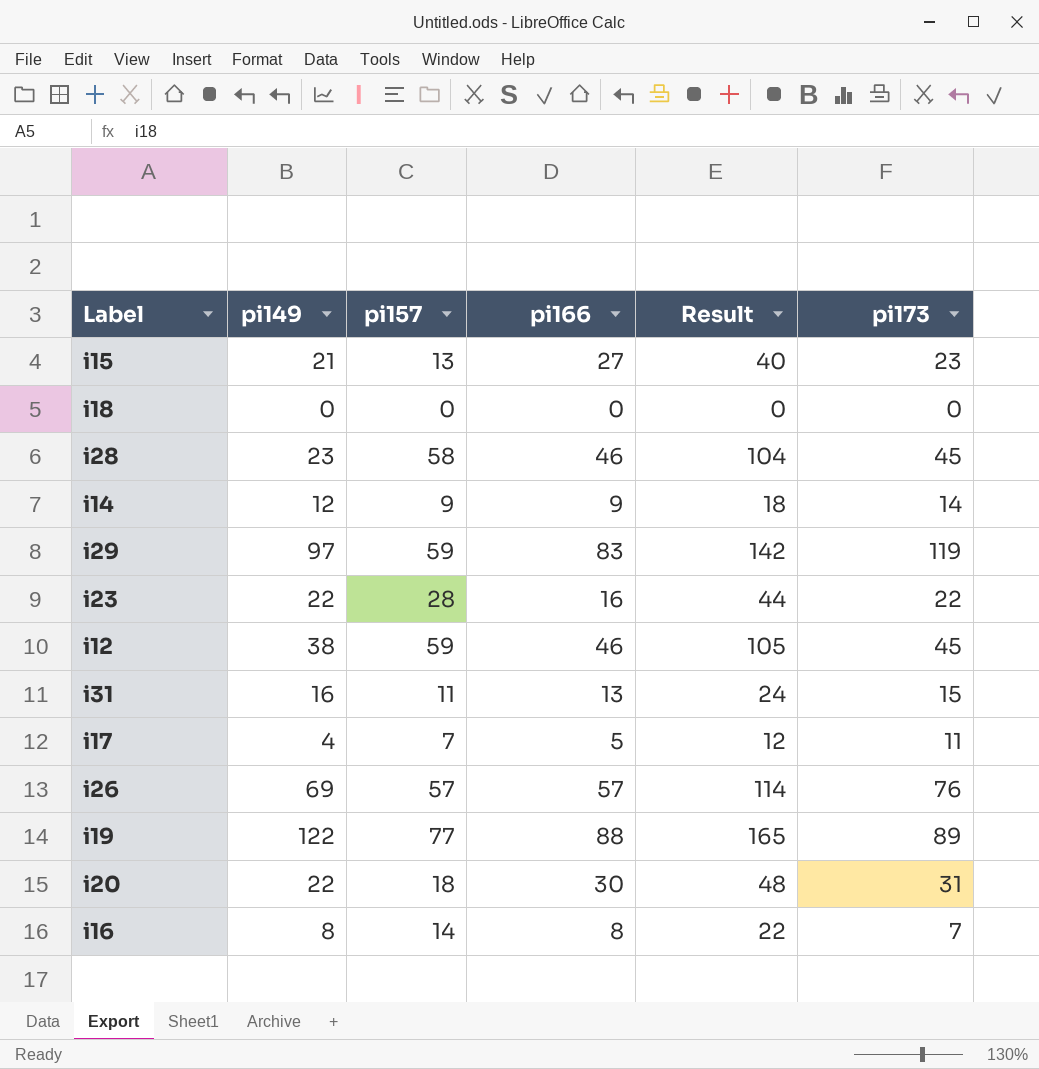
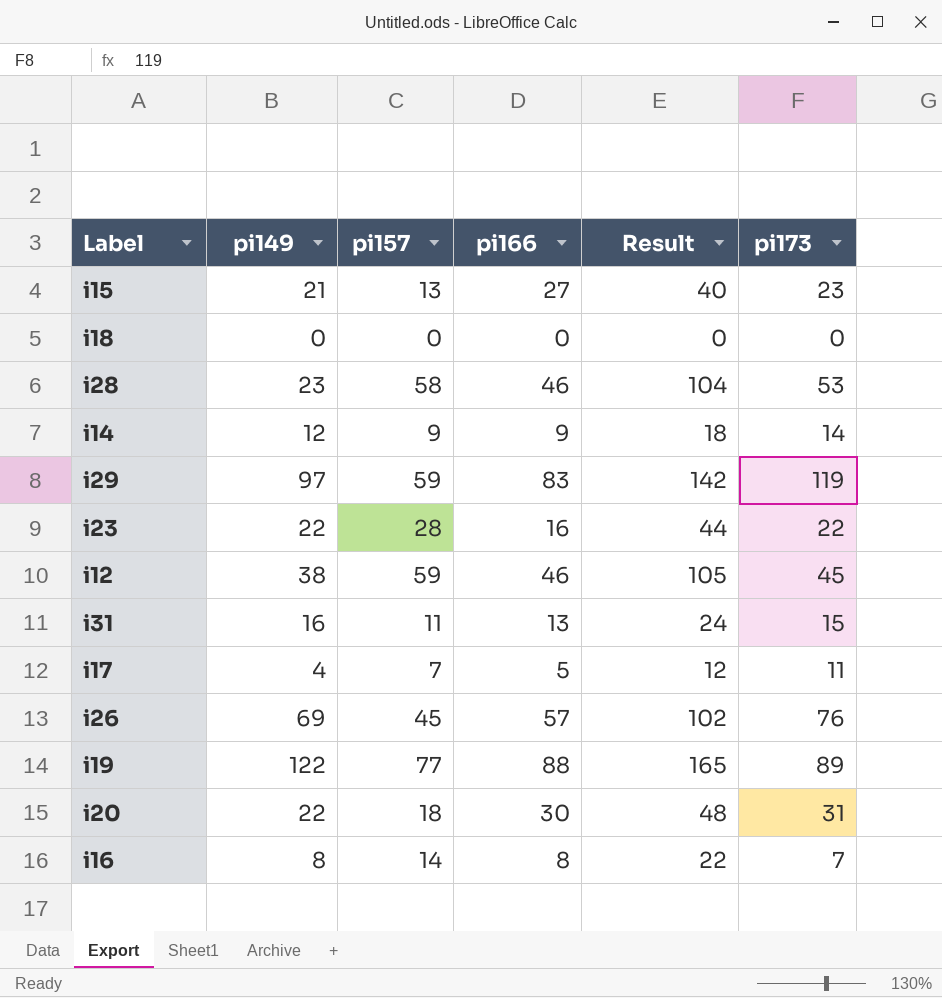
i28 | pi173: 45 -> 53
i26 | pi157: 57 -> 45
i26 | Result: 114 -> 102

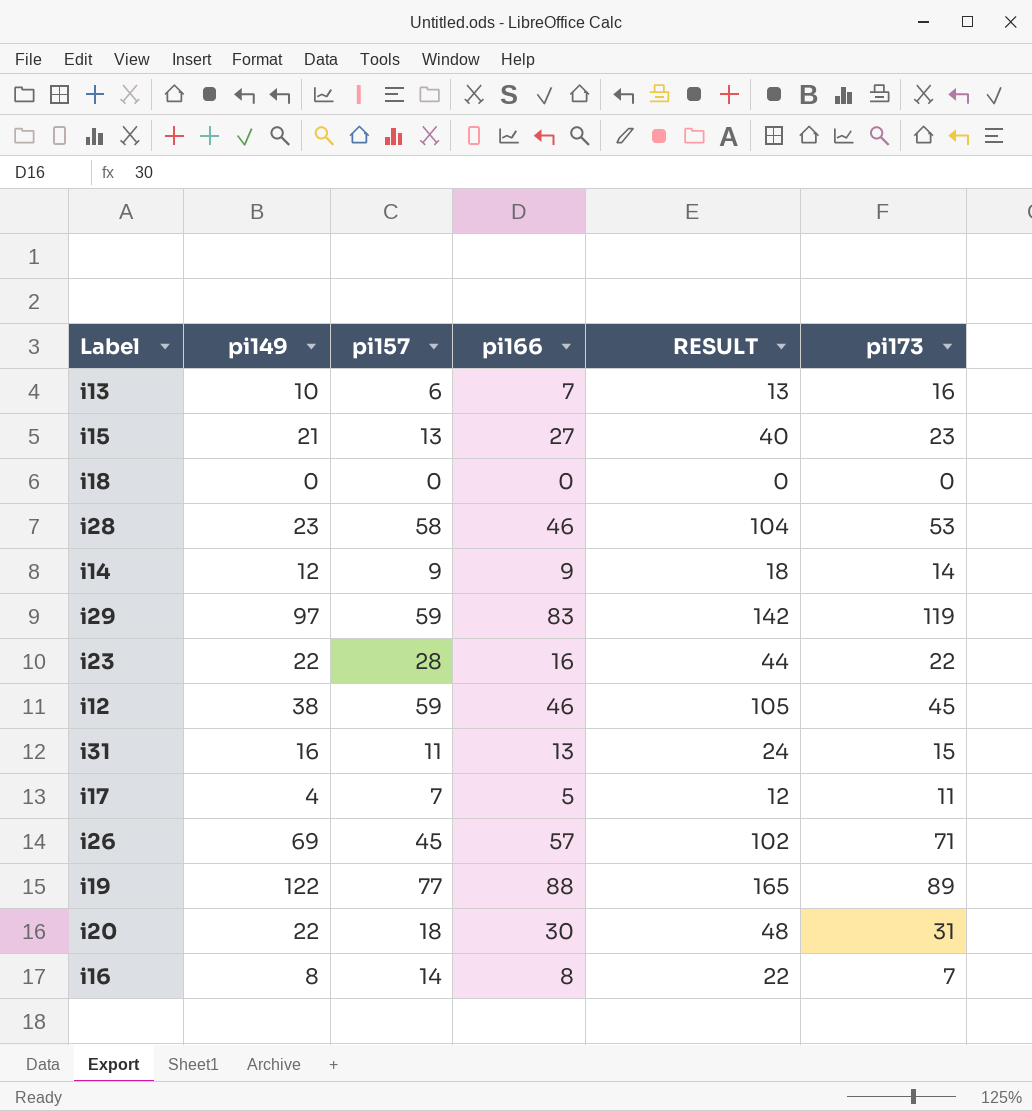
column name: Result -> RESULT
row i13: none -> 10 | 6 | 7 | 13 | 16
i26 | pi173: 76 -> 71

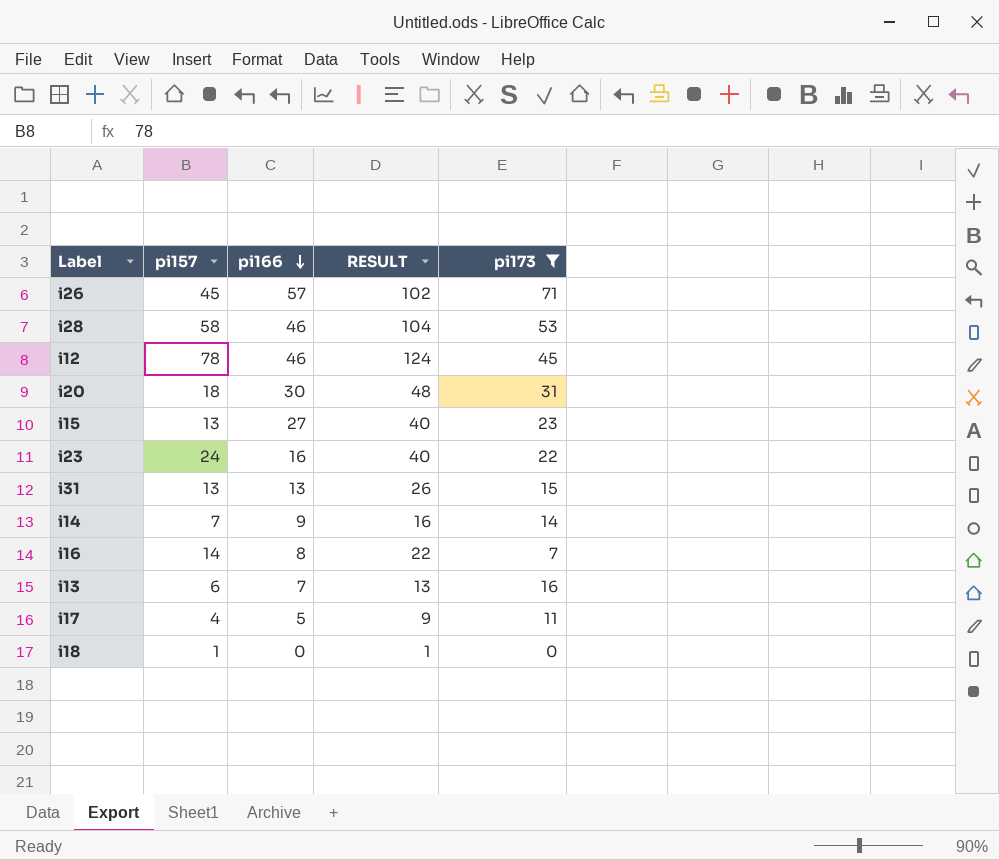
filter: none -> pi173 <= 71
row order: none -> pi166 descending
column pi149 | position: 2 -> none
i12 | pi157: 59 -> 78
i12 | RESULT: 105 -> 124
i23 | pi157: 28 -> 24
i23 | RESULT: 44 -> 40
i31 | pi157: 11 -> 13
i31 | RESULT: 24 -> 26
i14 | pi157: 9 -> 7
i14 | RESULT: 18 -> 16
i17 | pi157: 7 -> 4
i17 | RESULT: 12 -> 9
i18 | pi157: 0 -> 1
i18 | RESULT: 0 -> 1

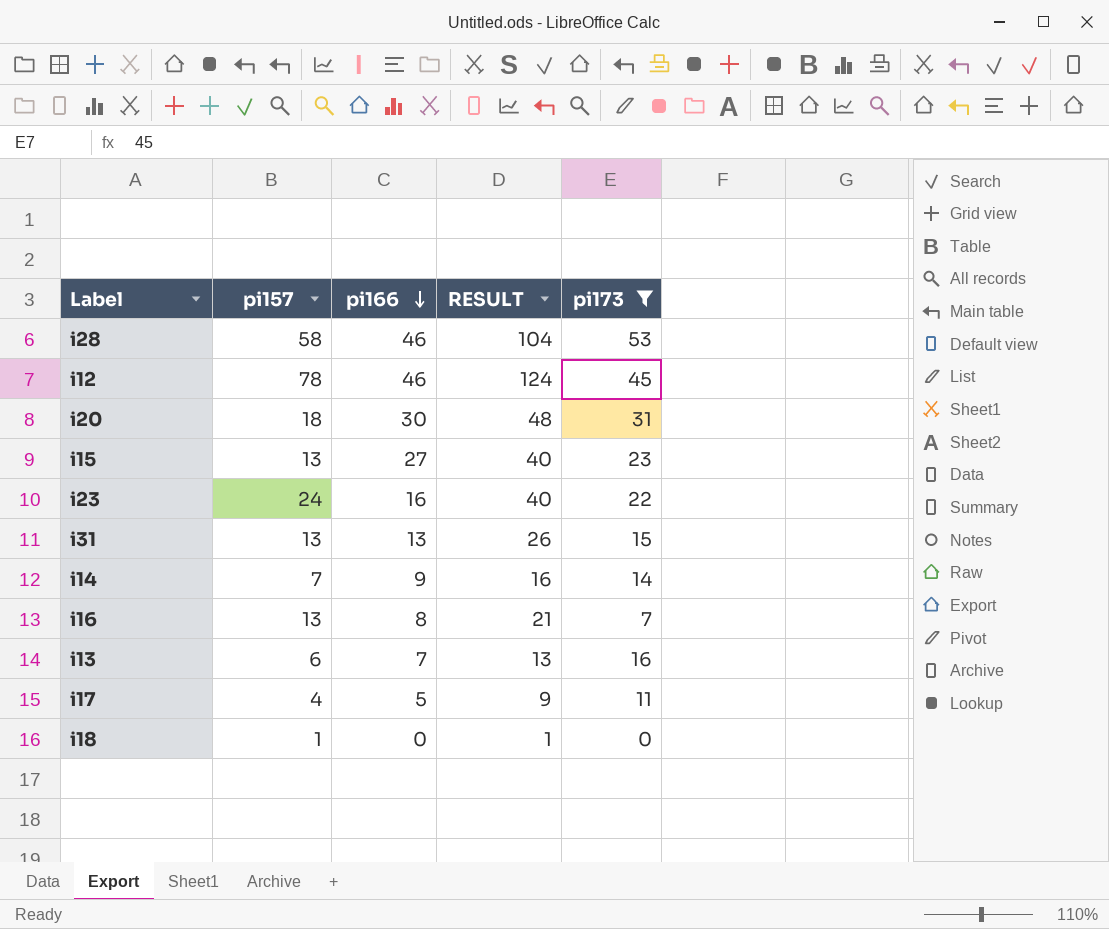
row i26: 45 | 57 | 102 | 71 -> none
i16 | pi157: 14 -> 13
i16 | RESULT: 22 -> 21

